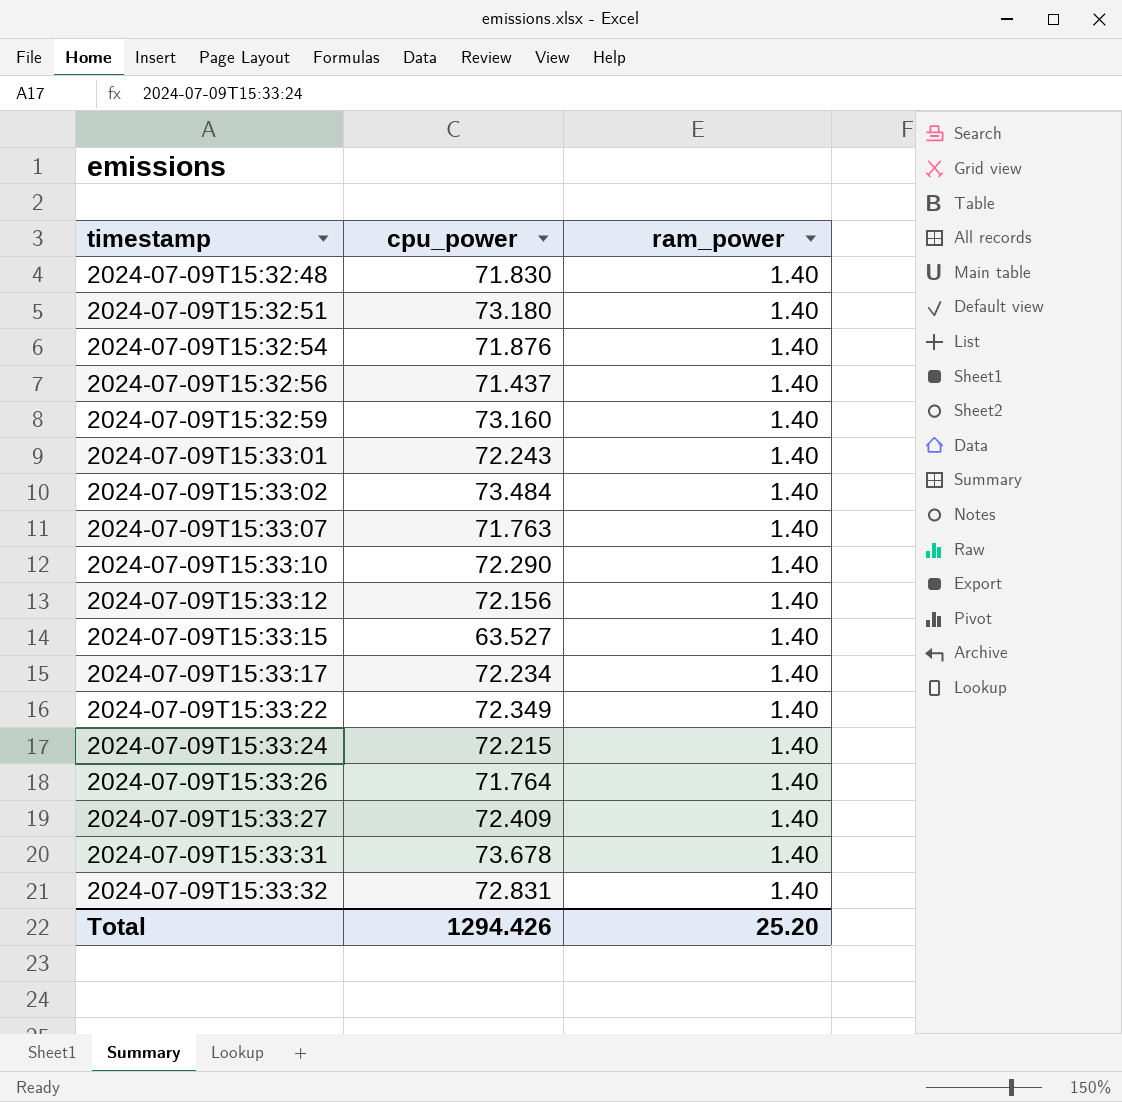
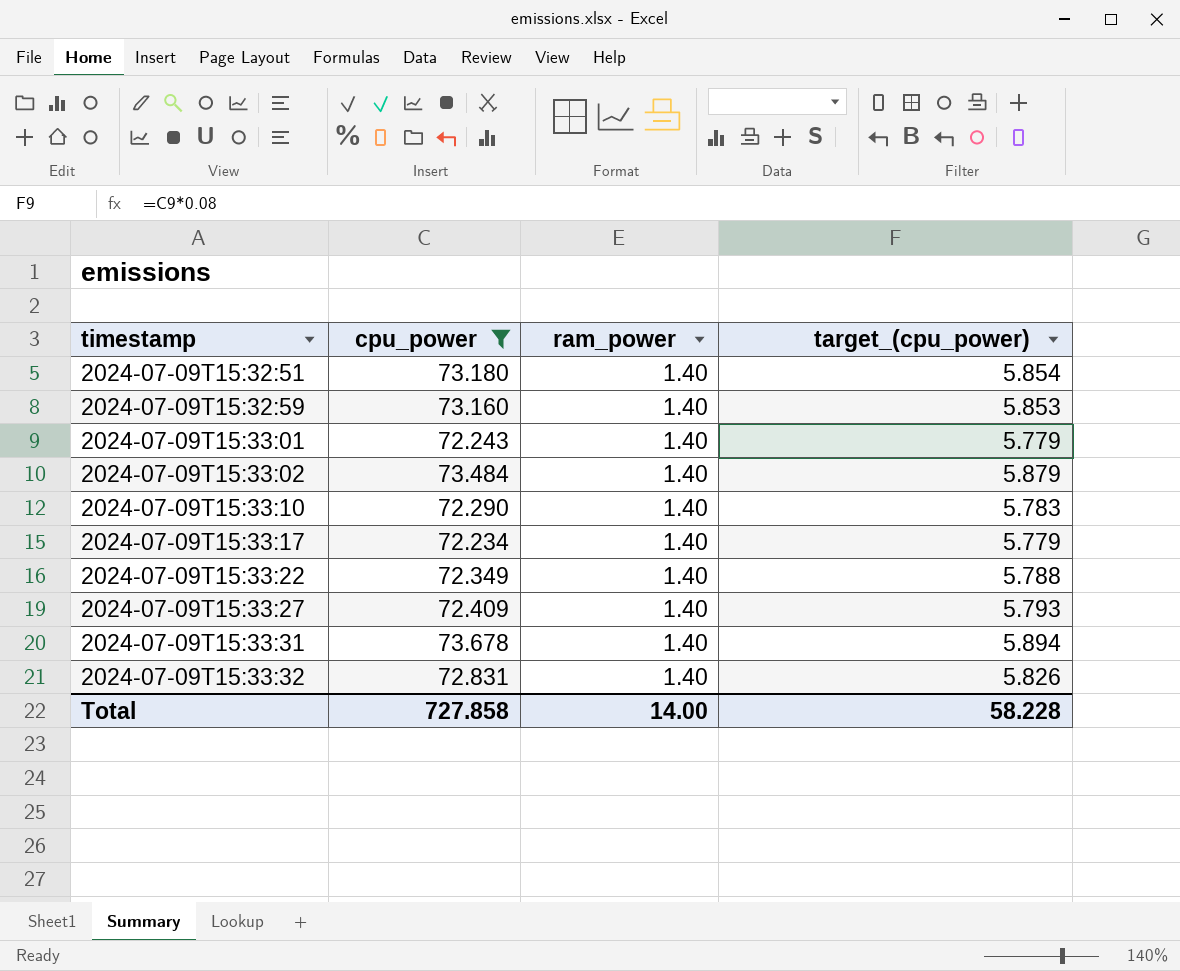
filter: none -> cpu_power >= 72.234
column target_(cpu_power) | formula: none -> [cpu_power] * 0.08
Total | cpu_power: 1294.426 -> 727.858
Total | ram_power: 25.20 -> 14.00

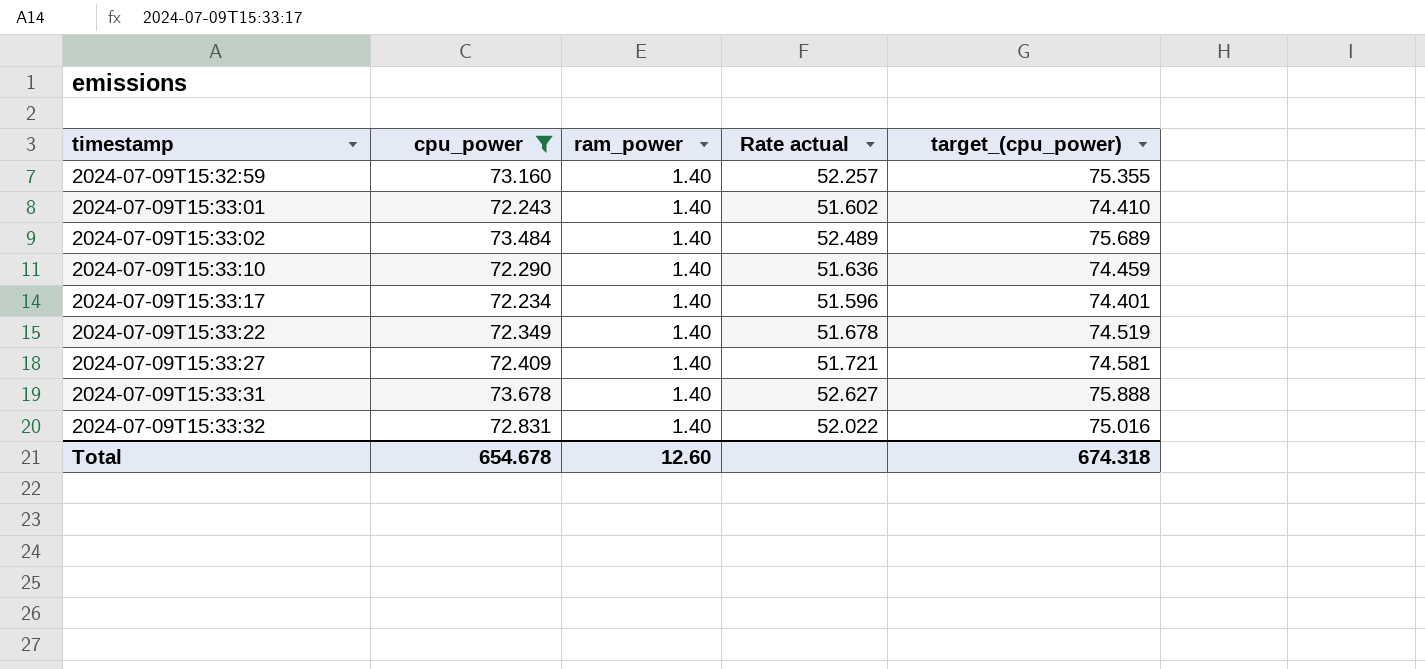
column Rate actual | formula: none -> [cpu_power] / [ram_power]
column target_(cpu_power) | formula: [cpu_power] * 0.08 -> [cpu_power] * 1.03
row 2024-07-09T15:32:51: 73.180 | 1.40 | 5.854 -> none
Total | cpu_power: 727.858 -> 654.678
Total | ram_power: 14.00 -> 12.60
Total | target_(cpu_power): 58.228 -> 674.318

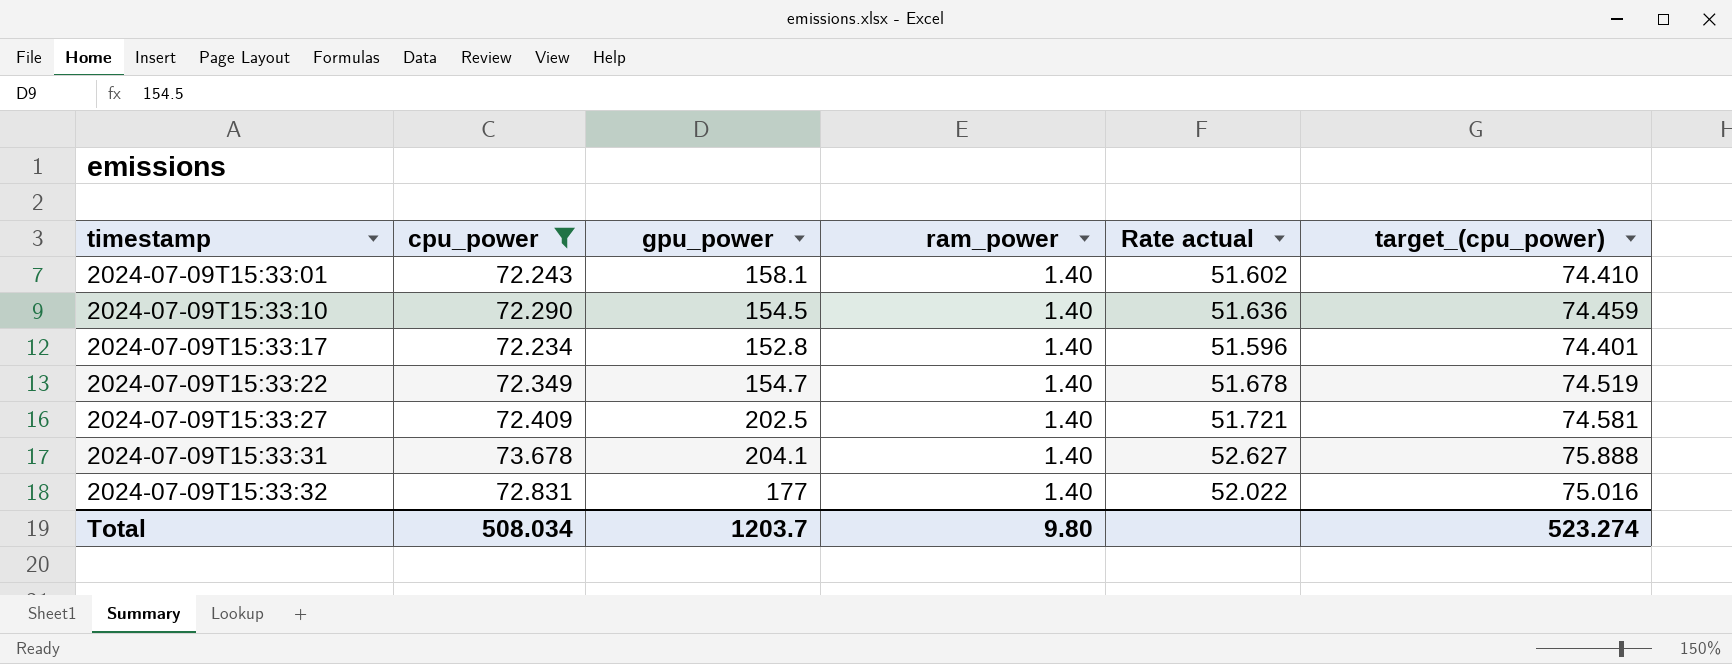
column gpu_power | position: none -> 3
row 2024-07-09T15:32:59: 73.160 | 1.40 | 52.257 | 75.355 -> none
row 2024-07-09T15:33:02: 73.484 | 1.40 | 52.489 | 75.689 -> none
Total | cpu_power: 654.678 -> 508.034
Total | ram_power: 12.60 -> 9.80
Total | target_(cpu_power): 674.318 -> 523.274

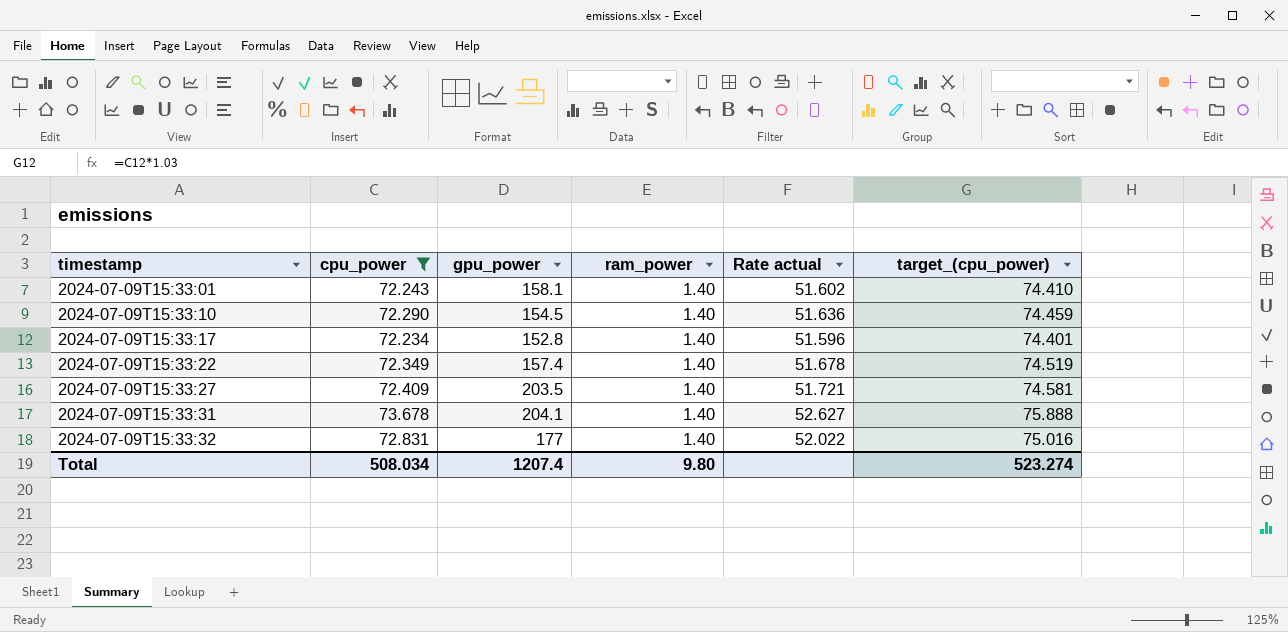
2024-07-09T15:33:22 | gpu_power: 154.7 -> 157.4
2024-07-09T15:33:27 | gpu_power: 202.5 -> 203.5
Total | gpu_power: 1203.7 -> 1207.4

